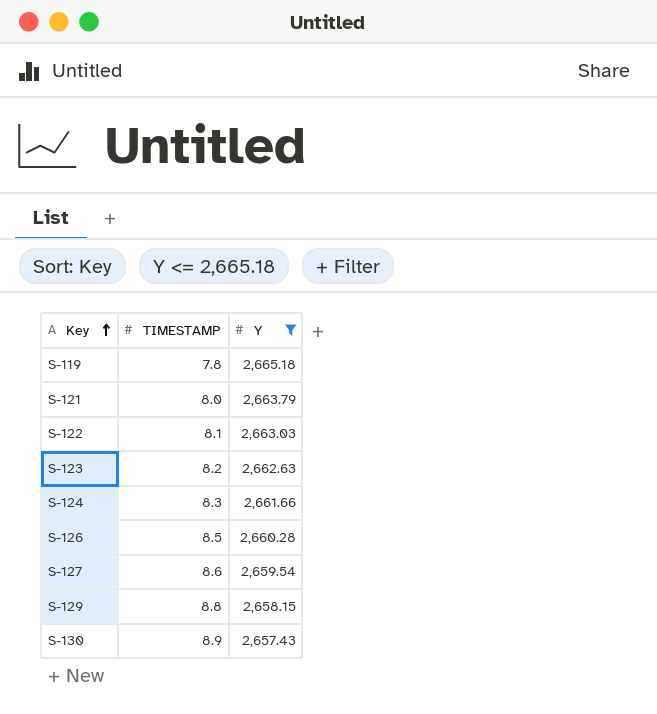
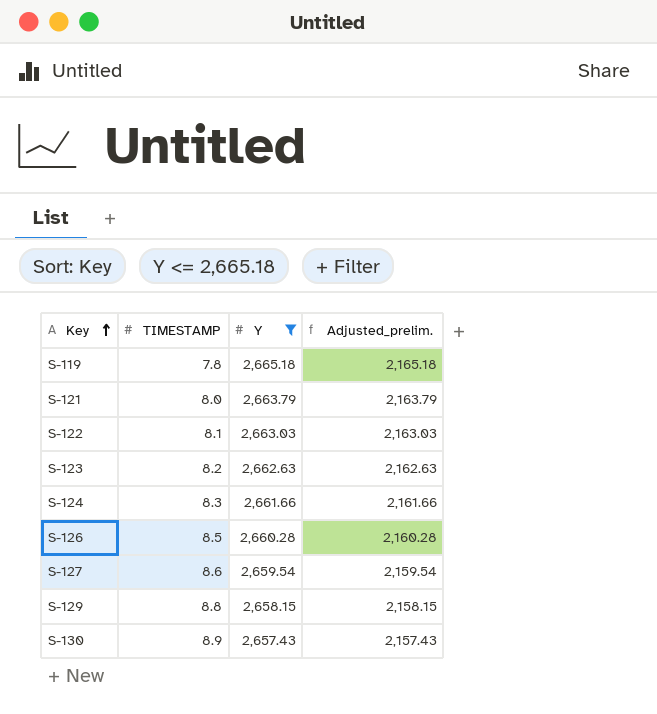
column Adjusted_prelim. | formula: none -> [Y] - 500

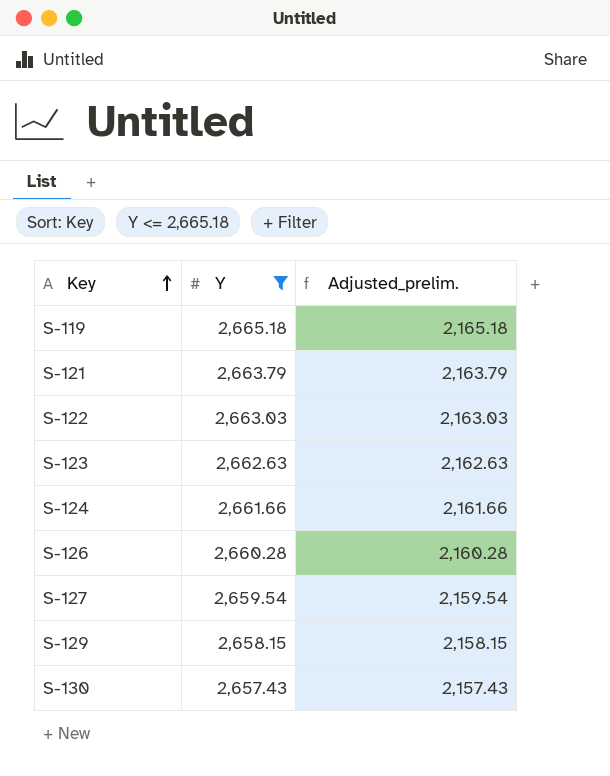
column TIMESTAMP | position: 2 -> none

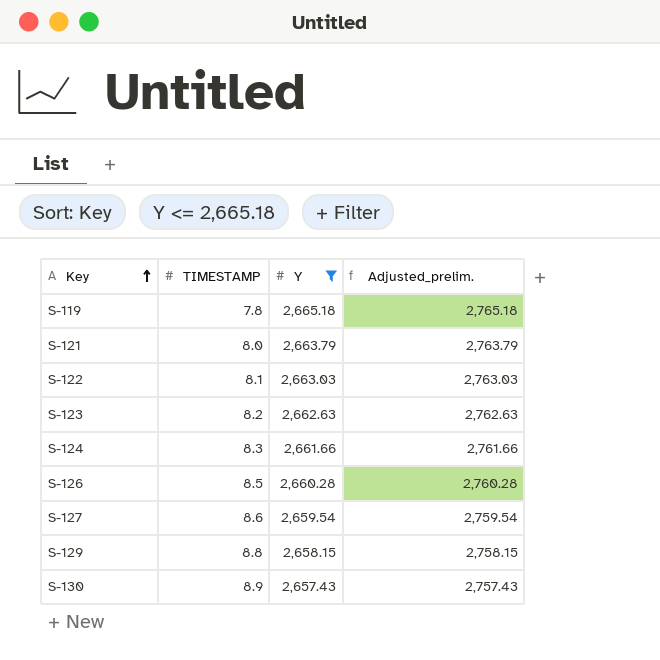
column TIMESTAMP | position: none -> 2
column Adjusted_prelim. | formula: [Y] - 500 -> [Y] + 100

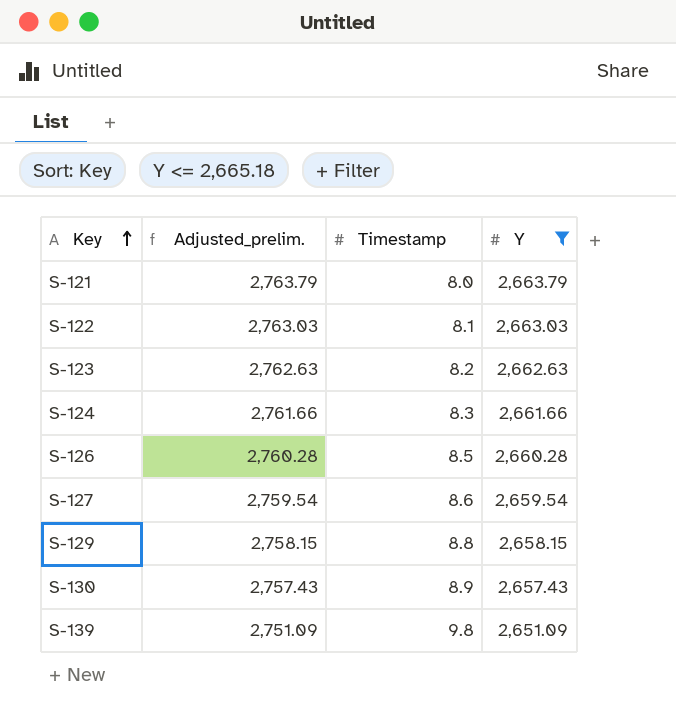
column Adjusted_prelim. | position: 4 -> 2
column name: TIMESTAMP -> Timestamp
row S-119: 7.8 | 2,665.18 | 2,765.18 -> none
row S-139: none -> 2,751.09 | 9.8 | 2,651.09

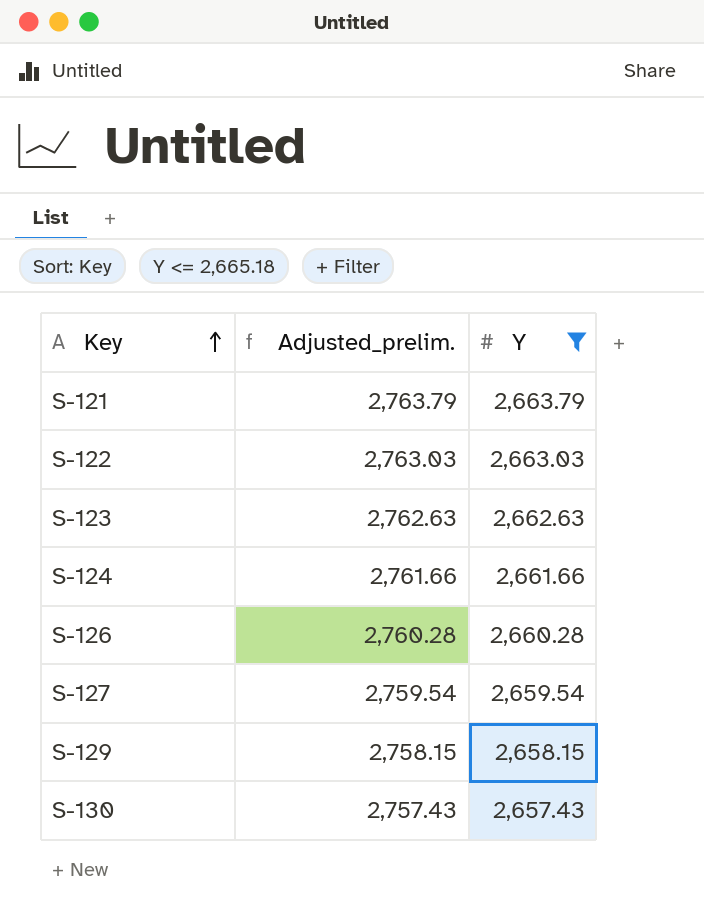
column Timestamp | position: 3 -> none
row S-139: 2,751.09 | 9.8 | 2,651.09 -> none

